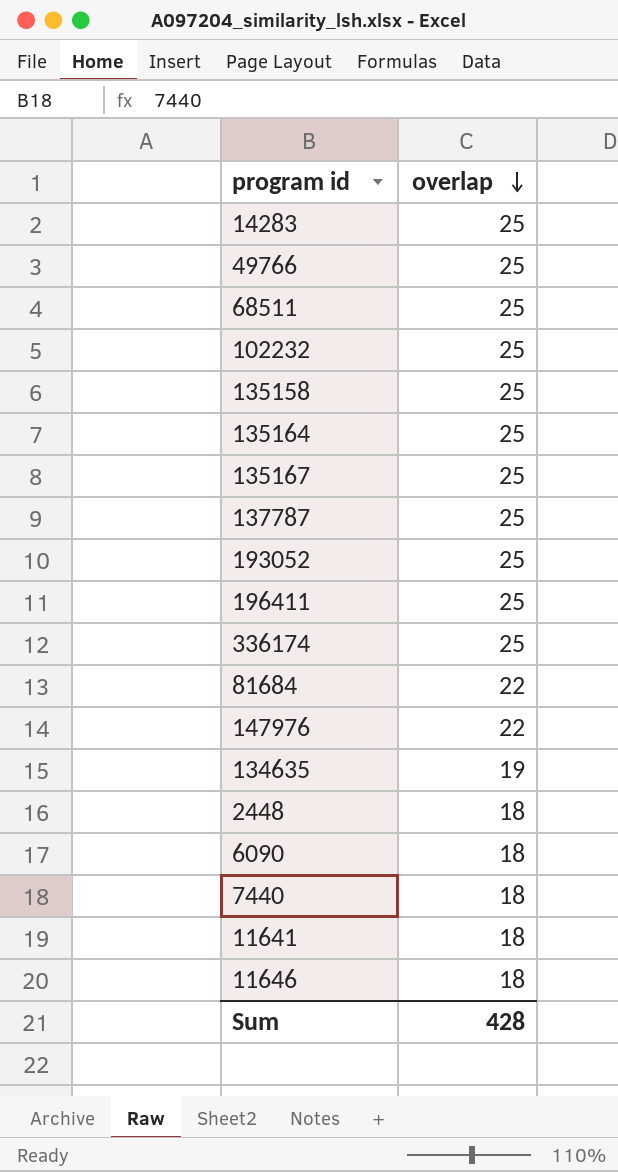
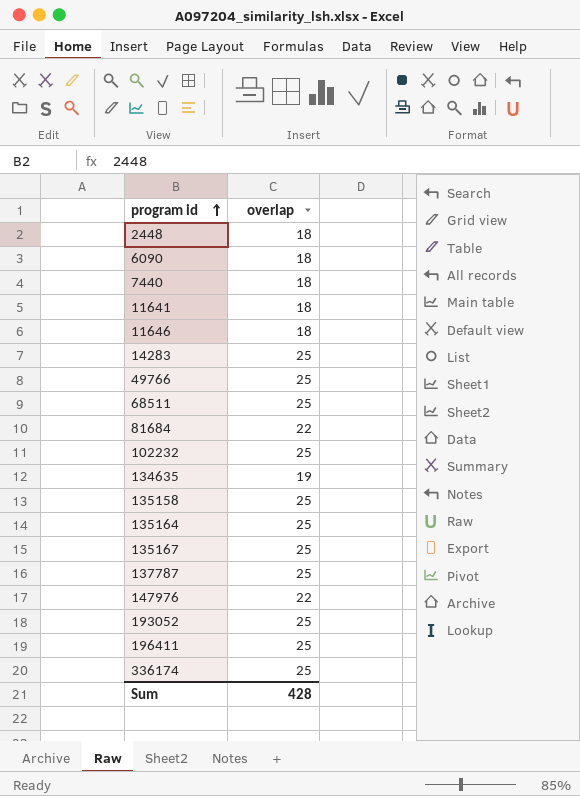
row order: overlap descending -> program id ascending

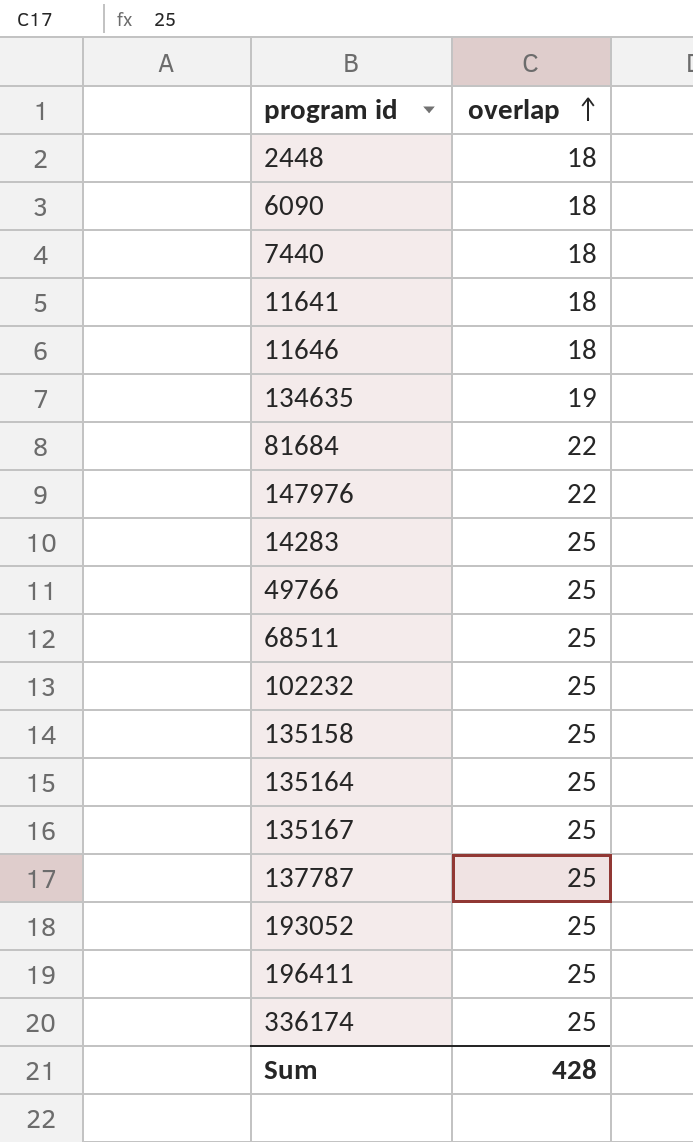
row order: program id ascending -> overlap ascending

